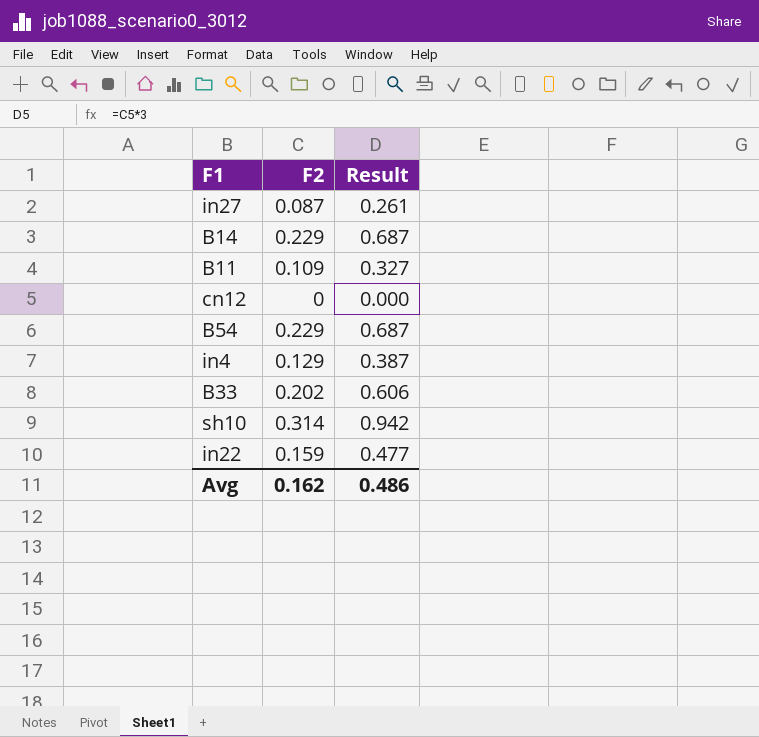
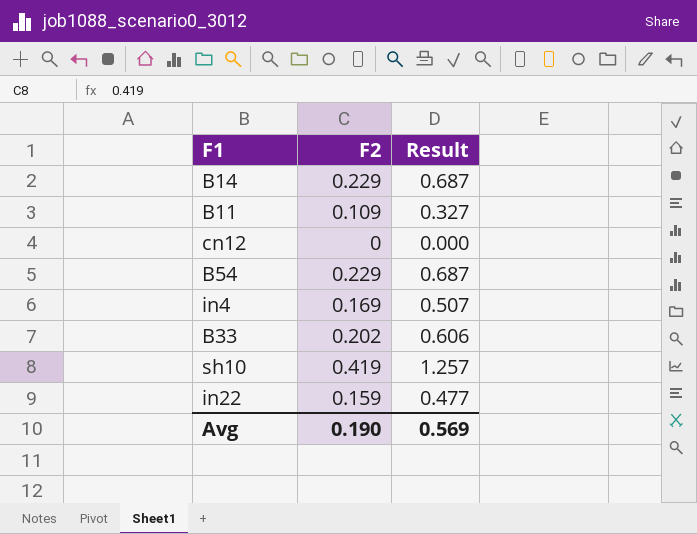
row in27: 0.087 | 0.261 -> none
in4 | F2: 0.129 -> 0.169
in4 | Result: 0.387 -> 0.507
sh10 | F2: 0.314 -> 0.419
sh10 | Result: 0.942 -> 1.257
Avg | F2: 0.162 -> 0.190
Avg | Result: 0.486 -> 0.569

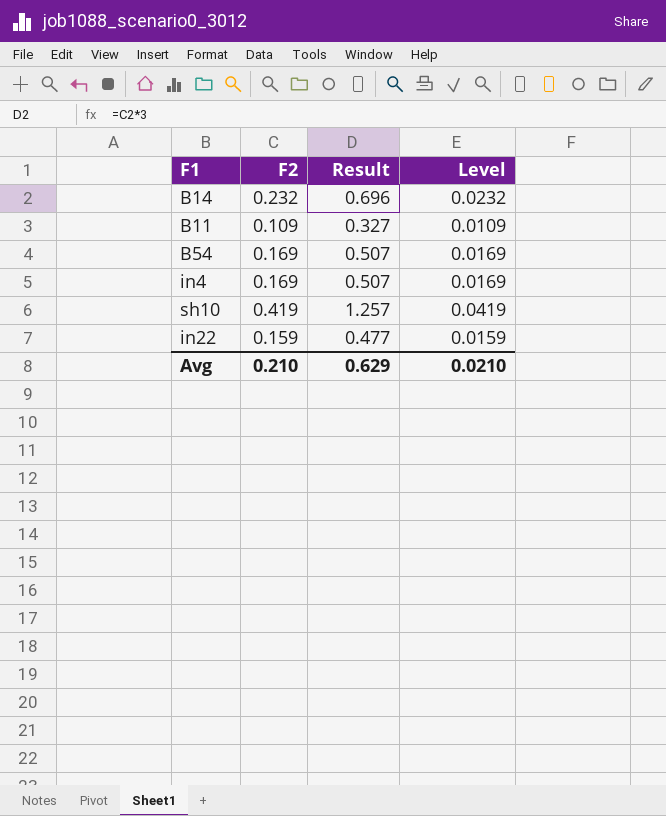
column Level | formula: none -> [F2] * 0.1
row cn12: 0 | 0.000 -> none
row B33: 0.202 | 0.606 -> none
B14 | F2: 0.229 -> 0.232
B14 | Result: 0.687 -> 0.696
B54 | F2: 0.229 -> 0.169
B54 | Result: 0.687 -> 0.507
Avg | F2: 0.190 -> 0.210
Avg | Result: 0.569 -> 0.629

